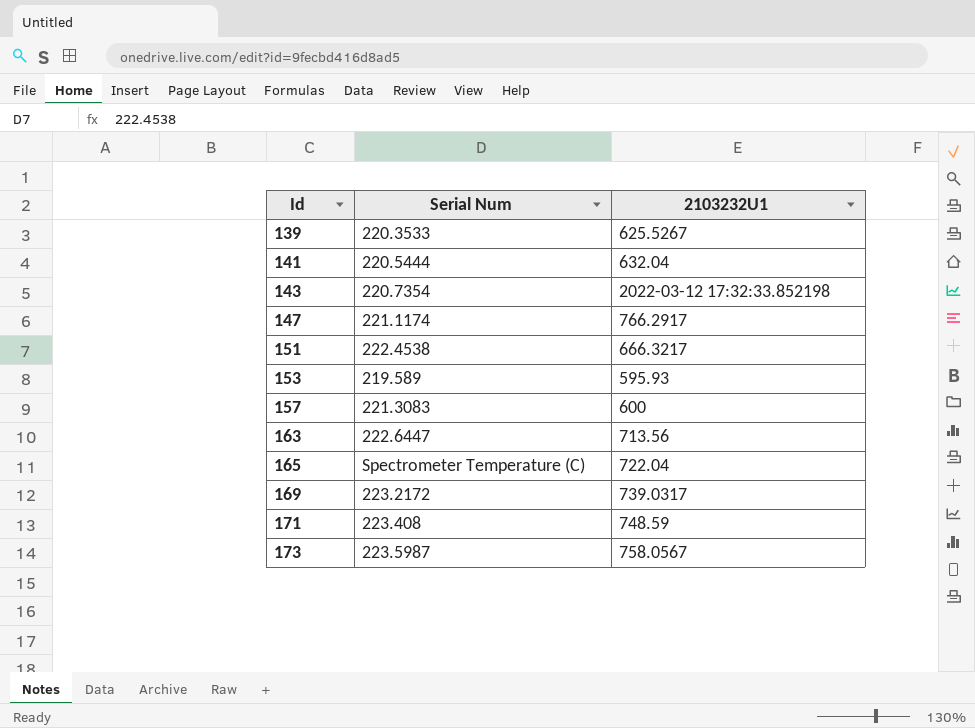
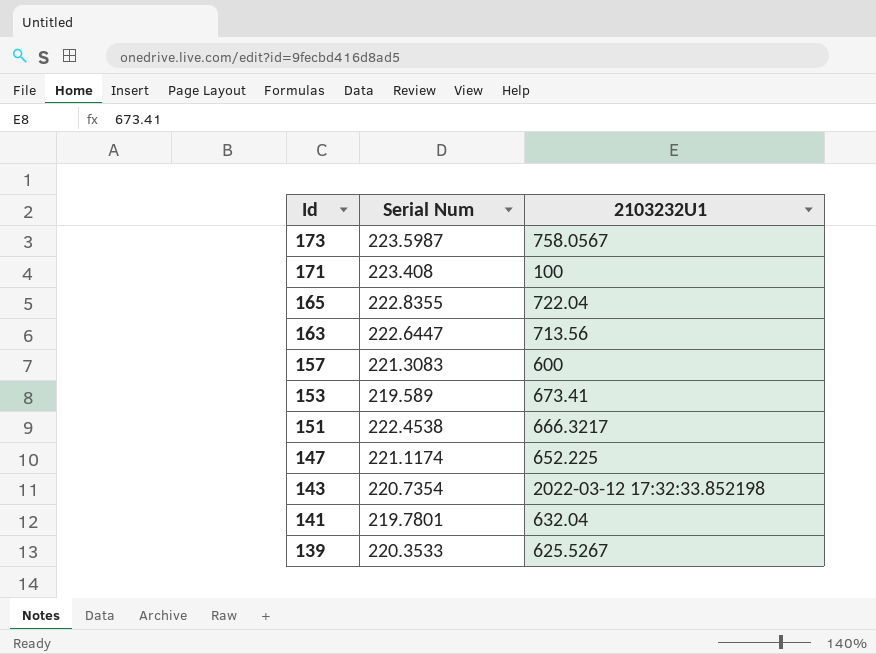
row order: Id ascending -> Id descending
row 169: 223.2172 | 739.0317 -> none
171 | 2103232U1: 748.59 -> 100
165 | Serial Num: Spectrometer Temperature (C) -> 222.8355
153 | 2103232U1: 595.93 -> 673.41
147 | 2103232U1: 766.2917 -> 652.225
141 | Serial Num: 220.5444 -> 219.7801

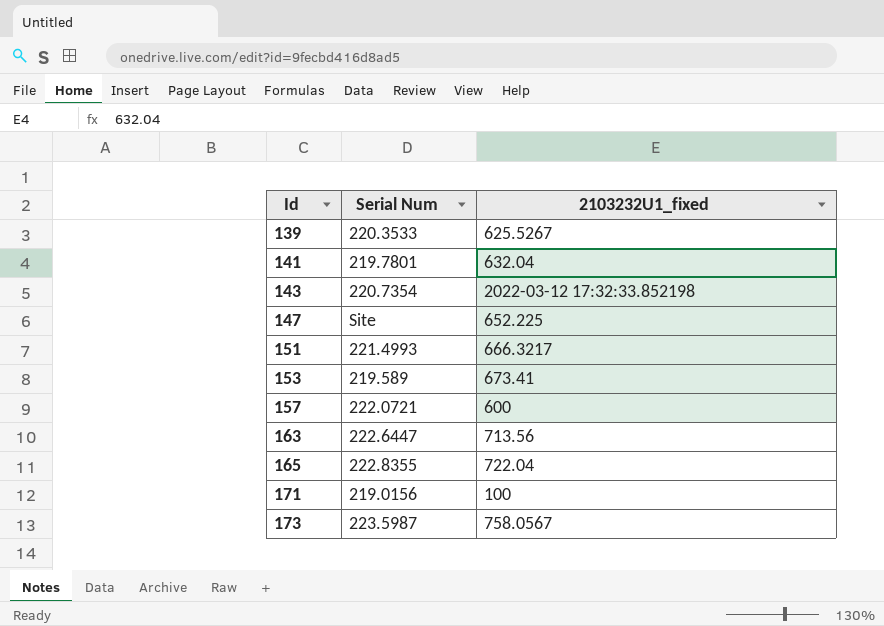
row order: Id descending -> Id ascending
column name: 2103232U1 -> 2103232U1_fixed
147 | Serial Num: 221.1174 -> Site
151 | Serial Num: 222.4538 -> 221.4993
157 | Serial Num: 221.3083 -> 222.0721
171 | Serial Num: 223.408 -> 219.0156

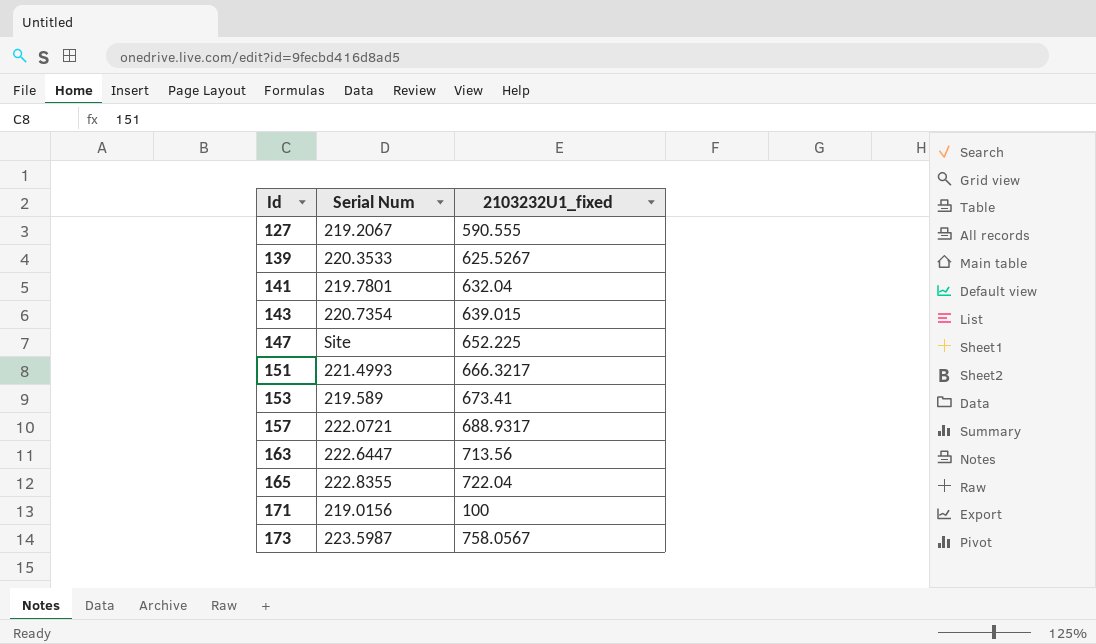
row 127: none -> 219.2067 | 590.555
143 | 2103232U1_fixed: 2022-03-12 17:32:33.852198 -> 639.015
157 | 2103232U1_fixed: 600 -> 688.9317

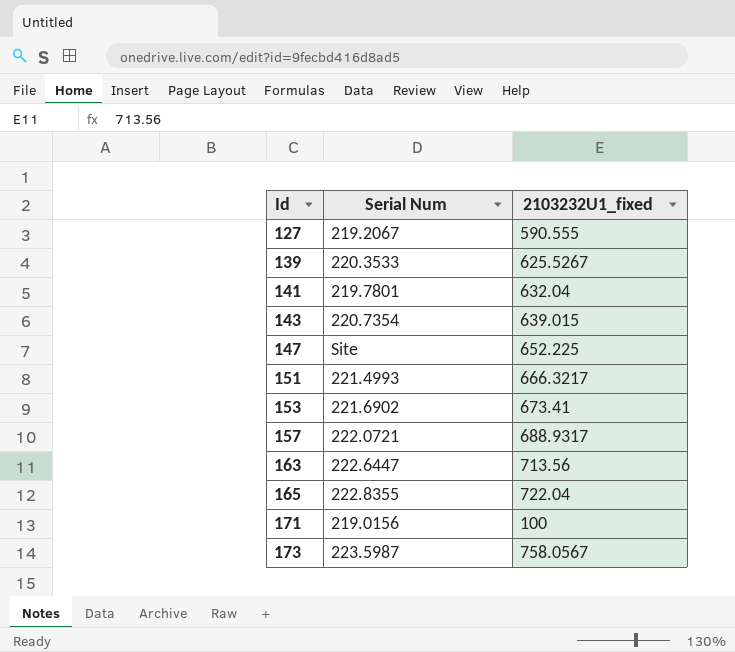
153 | Serial Num: 219.589 -> 221.6902

